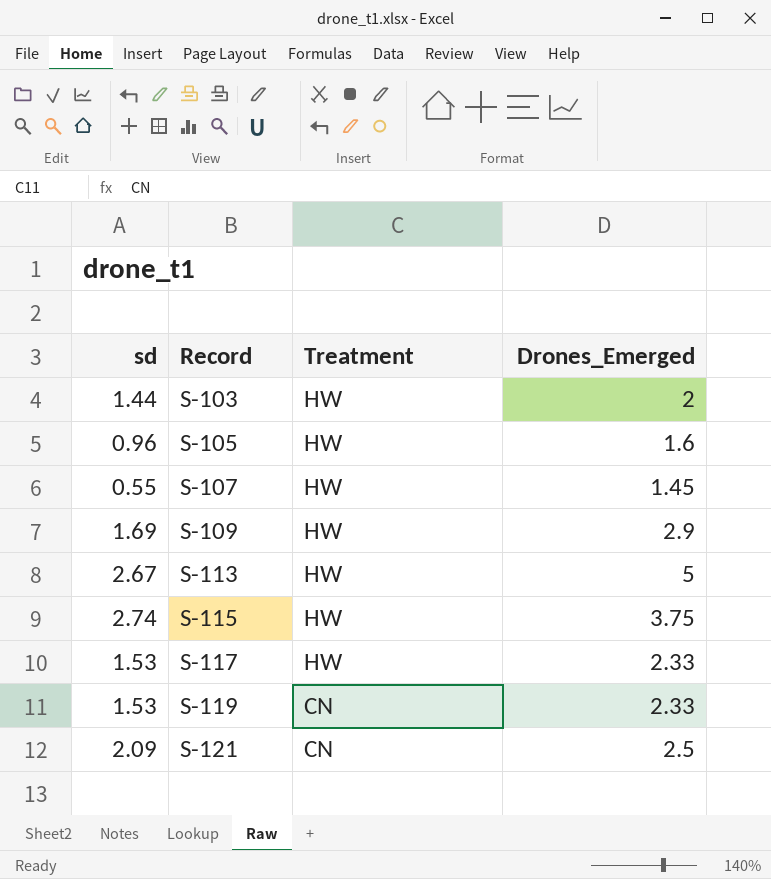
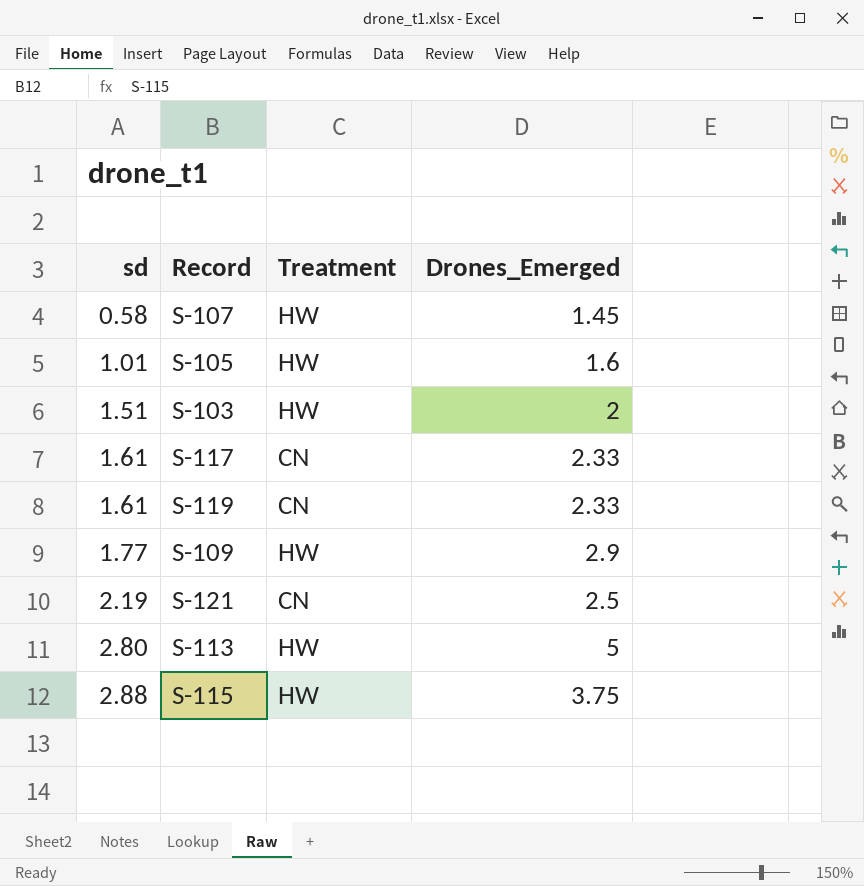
row order: Record ascending -> sd ascending
S-107 | sd: 0.55 -> 0.58
S-105 | sd: 0.96 -> 1.01
S-103 | sd: 1.44 -> 1.51
S-117 | sd: 1.53 -> 1.61
S-117 | Treatment: HW -> CN
S-119 | sd: 1.53 -> 1.61
S-109 | sd: 1.69 -> 1.77
S-121 | sd: 2.09 -> 2.19
S-113 | sd: 2.67 -> 2.80
S-115 | sd: 2.74 -> 2.88

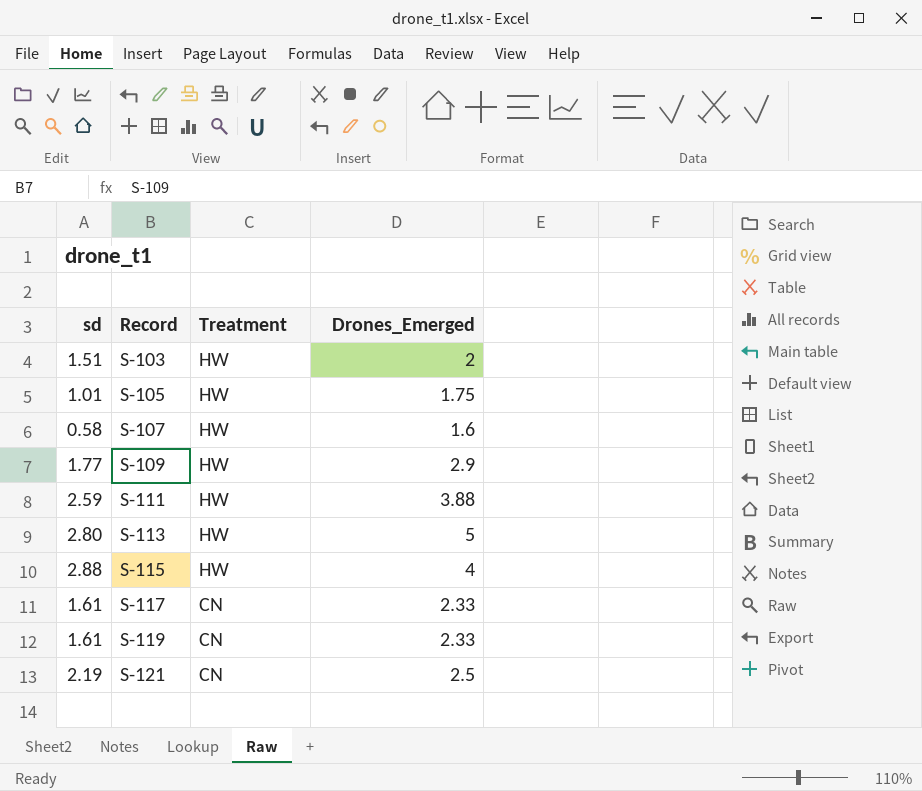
row order: sd ascending -> Record ascending
S-105 | Drones_Emerged: 1.6 -> 1.75
S-107 | Drones_Emerged: 1.45 -> 1.6
row S-111: none -> 2.59 | HW | 3.88
S-115 | Drones_Emerged: 3.75 -> 4

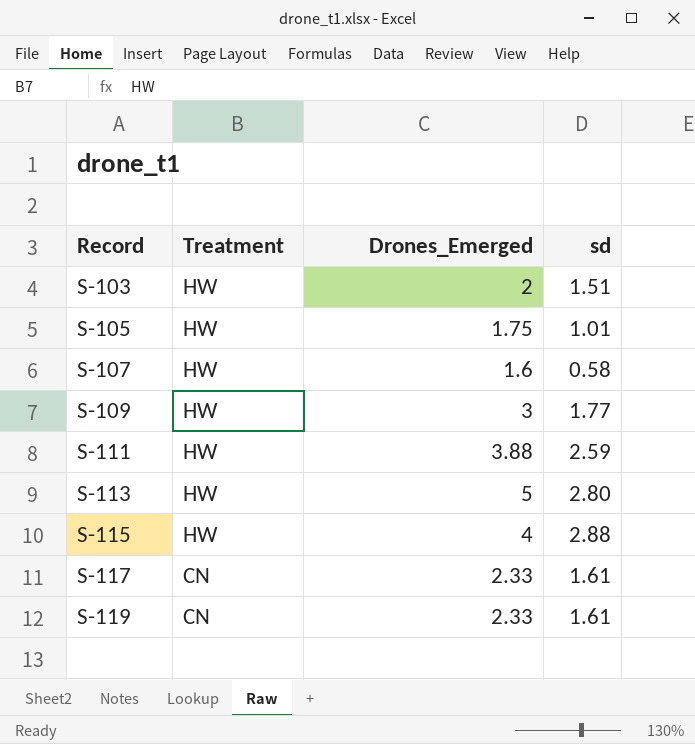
column sd | position: 1 -> 4
row S-121: 2.19 | CN | 2.5 -> none
S-109 | Drones_Emerged: 2.9 -> 3

